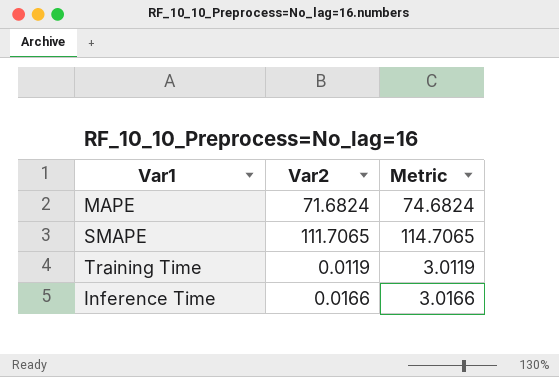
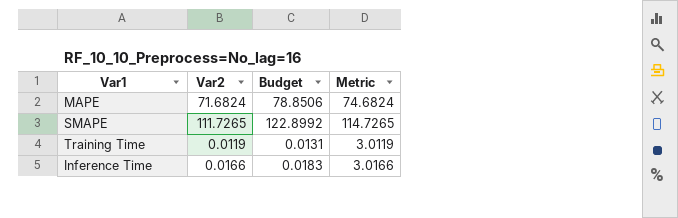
column Budget | formula: none -> [Var2] * 1.1
SMAPE | Var2: 111.7065 -> 111.7265
SMAPE | Metric: 114.7065 -> 114.7265

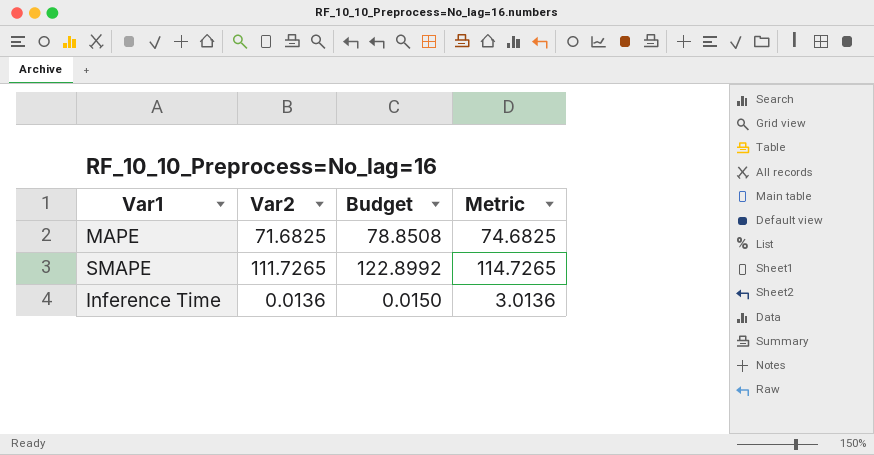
row Training Time: 0.0119 | 0.0131 | 3.0119 -> none
MAPE | Var2: 71.6824 -> 71.6825
MAPE | Budget: 78.8506 -> 78.8508
MAPE | Metric: 74.6824 -> 74.6825
Inference Time | Var2: 0.0166 -> 0.0136
Inference Time | Budget: 0.0183 -> 0.0150
Inference Time | Metric: 3.0166 -> 3.0136

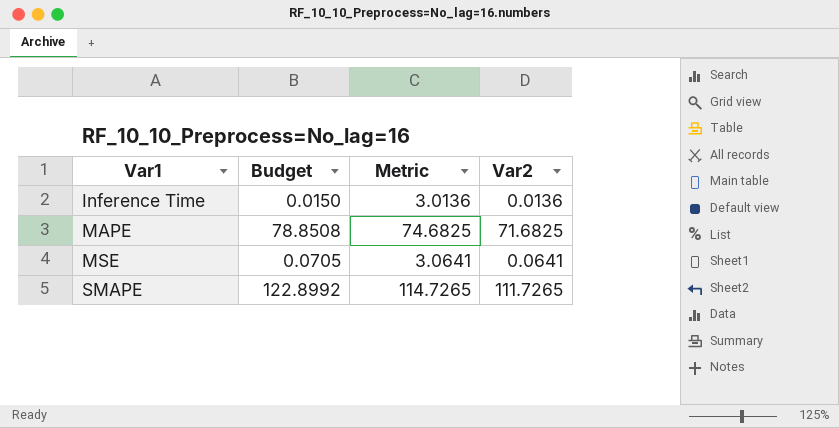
row order: none -> Var1 ascending
column Var2 | position: 2 -> 4
row MSE: none -> 0.0705 | 3.0641 | 0.0641

